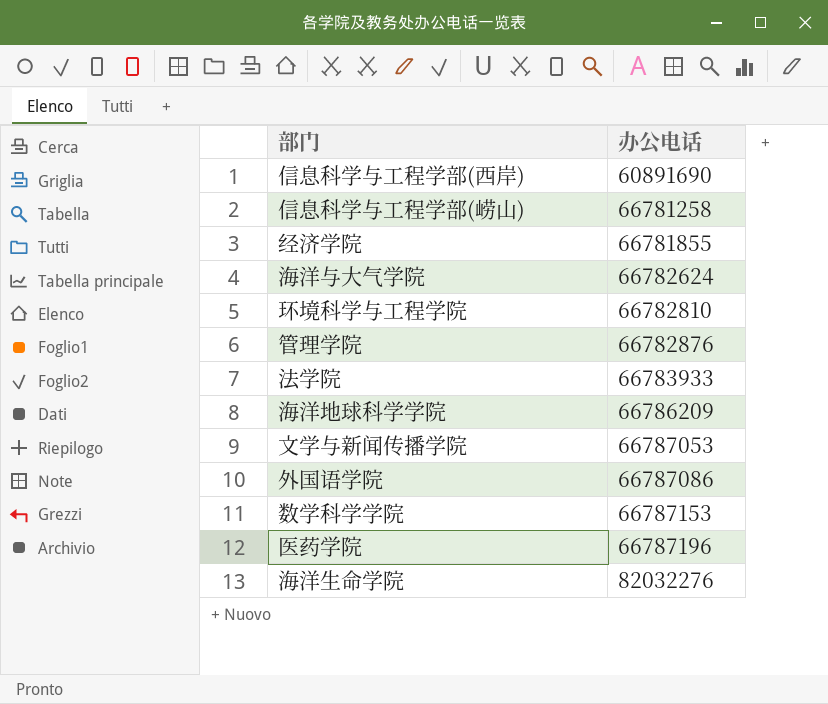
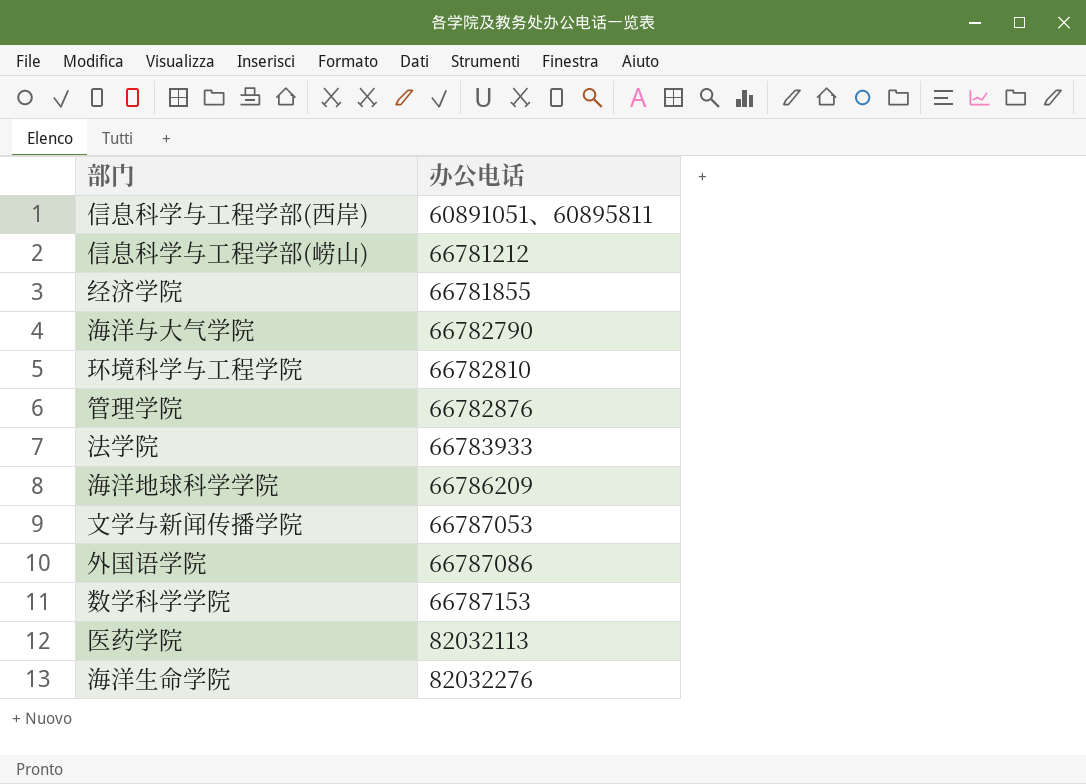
信息科学与工程学部(西岸) | 办公电话: 60891690 -> 60891051、60895811
信息科学与工程学部(崂山) | 办公电话: 66781258 -> 66781212
海洋与大气学院 | 办公电话: 66782624 -> 66782790
医药学院 | 办公电话: 66787196 -> 82032113

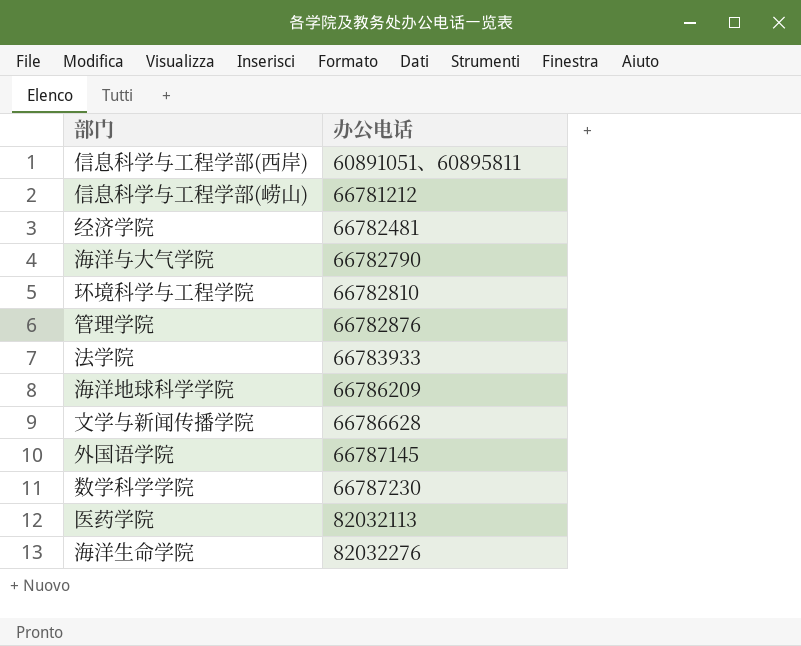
经济学院 | 办公电话: 66781855 -> 66782481
文学与新闻传播学院 | 办公电话: 66787053 -> 66786628
外国语学院 | 办公电话: 66787086 -> 66787145
数学科学学院 | 办公电话: 66787153 -> 66787230

